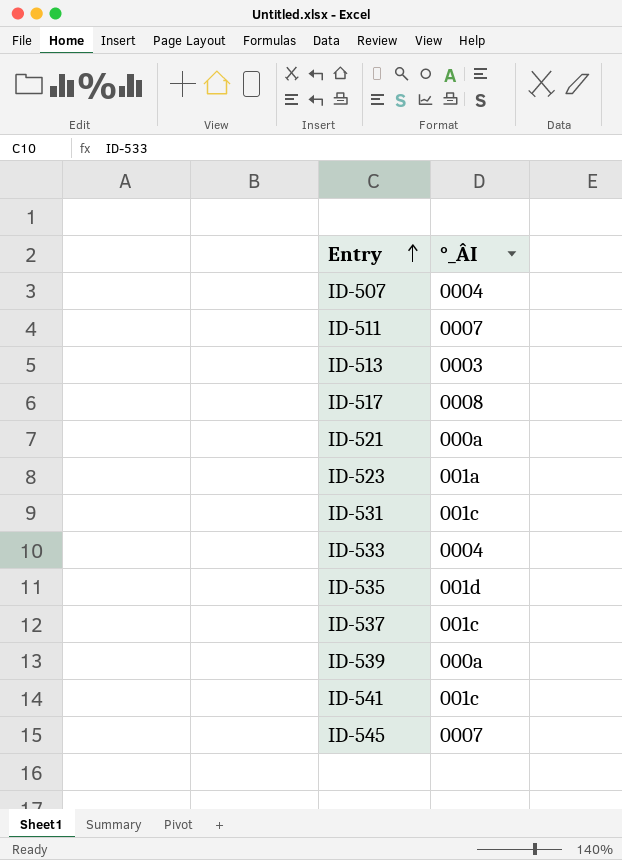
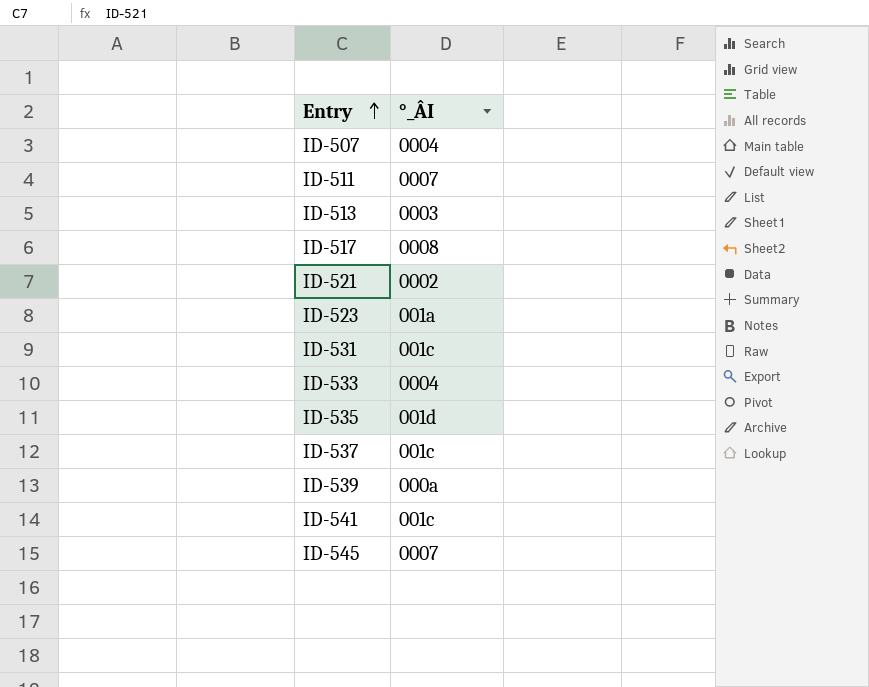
ID-521 | °_ÂI: 000a -> 0002

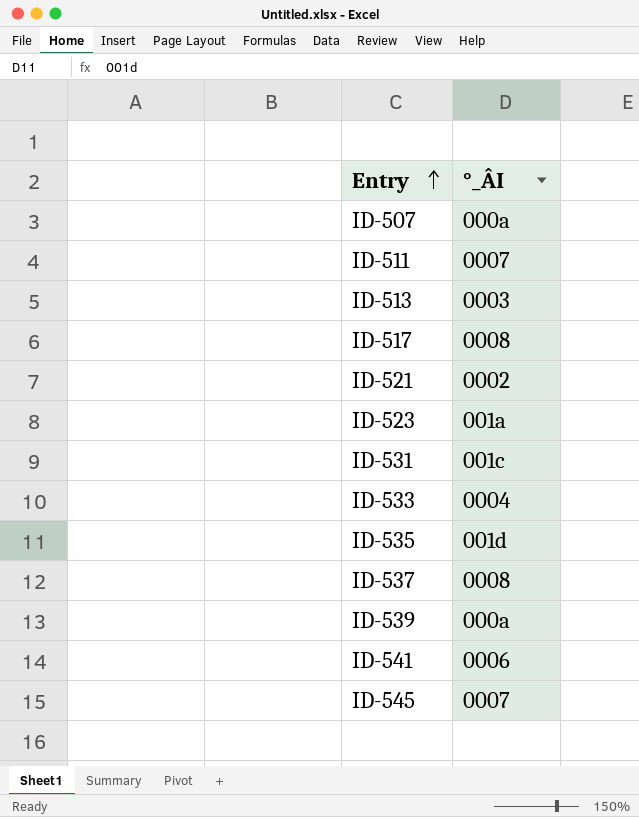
ID-507 | °_ÂI: 0004 -> 000a
ID-537 | °_ÂI: 001c -> 0008
ID-541 | °_ÂI: 001c -> 0006

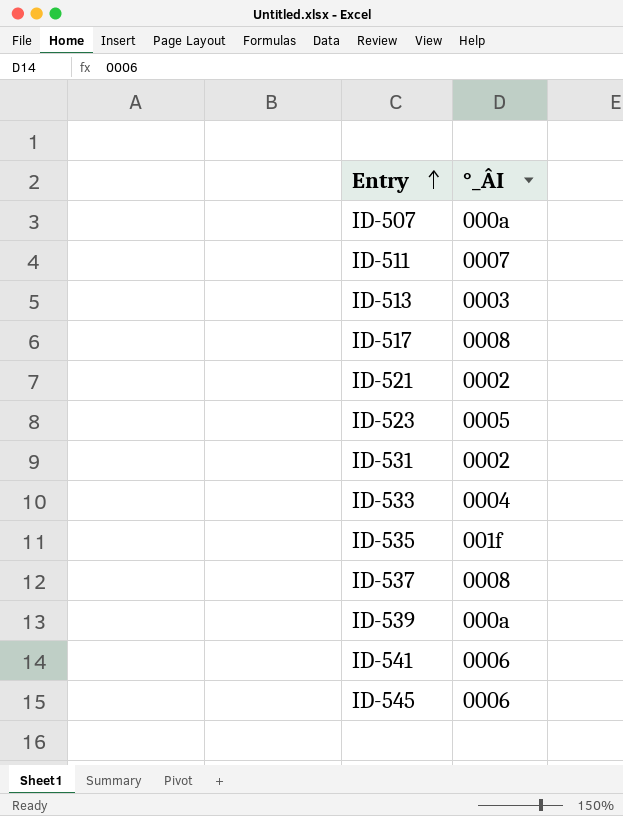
ID-523 | °_ÂI: 001a -> 0005
ID-531 | °_ÂI: 001c -> 0002
ID-535 | °_ÂI: 001d -> 001f
ID-545 | °_ÂI: 0007 -> 0006

